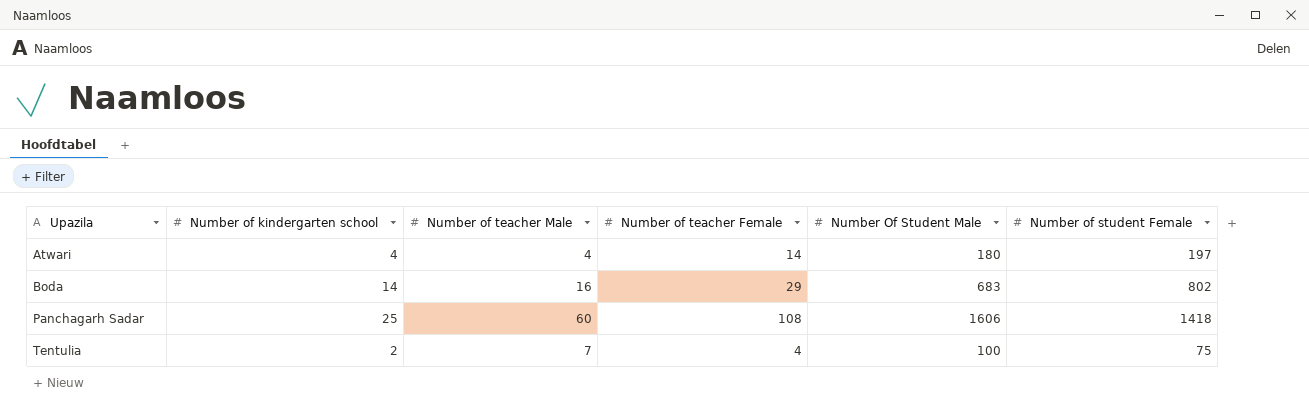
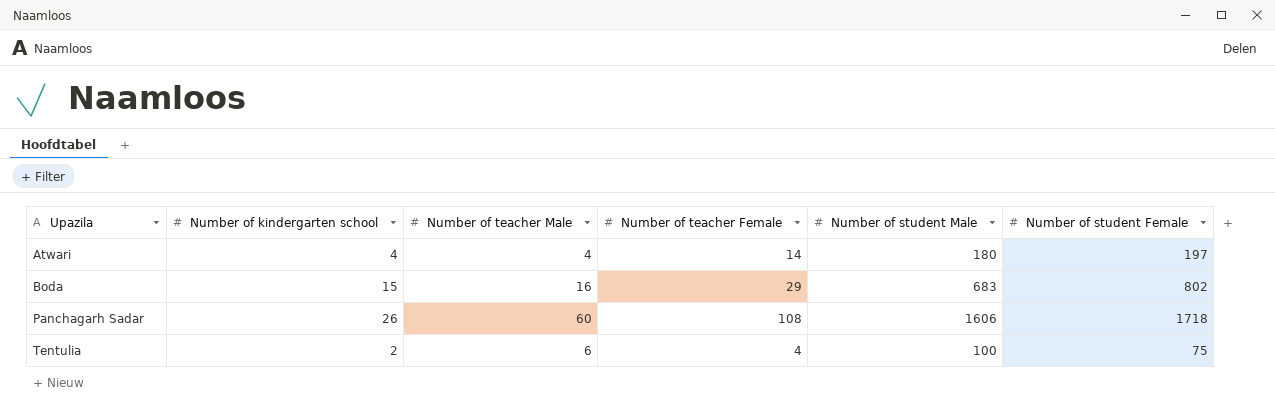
column name: Number Of Student Male -> Number of student Male
Boda | Number of kindergarten school: 14 -> 15
Panchagarh Sadar | Number of kindergarten school: 25 -> 26
Panchagarh Sadar | Number of student Female: 1418 -> 1718
Tentulia | Number of teacher Male: 7 -> 6

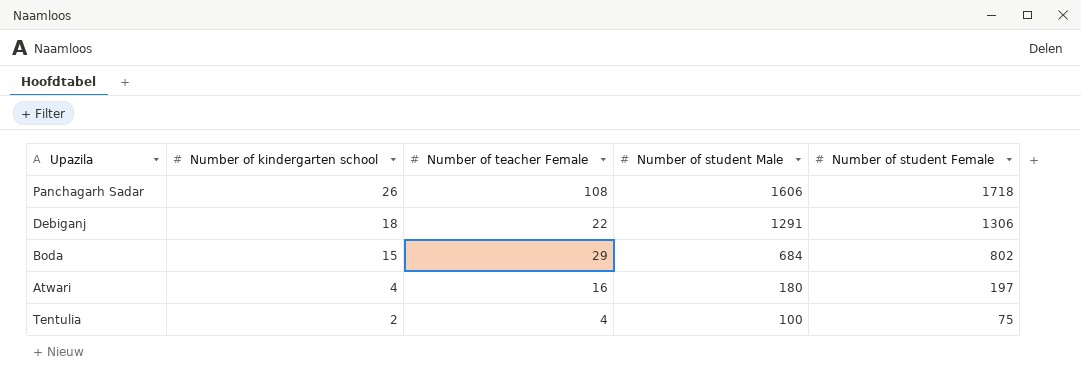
row order: Upazila ascending -> Number of kindergarten school descending
column Number of teacher Male | position: 3 -> none
row Debiganj: none -> 18 | 22 | 1291 | 1306
Boda | Number of student Male: 683 -> 684
Atwari | Number of teacher Female: 14 -> 16

